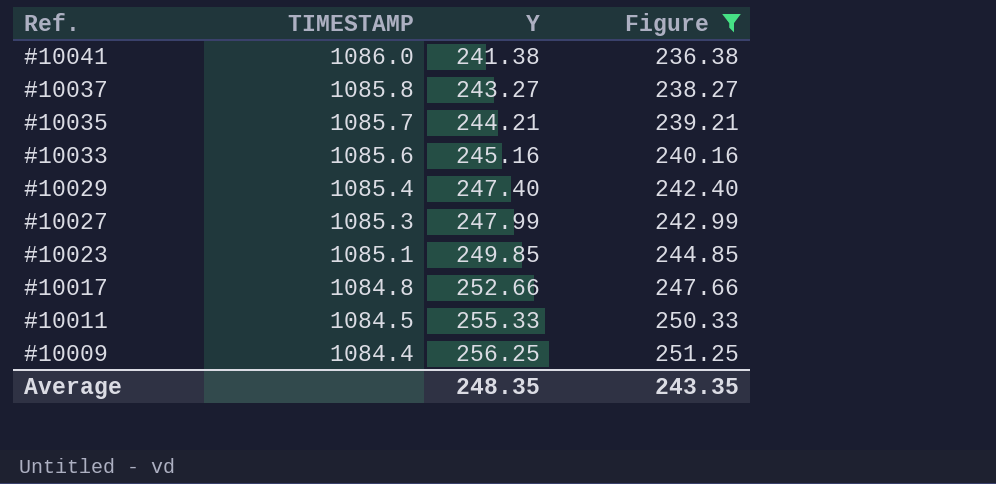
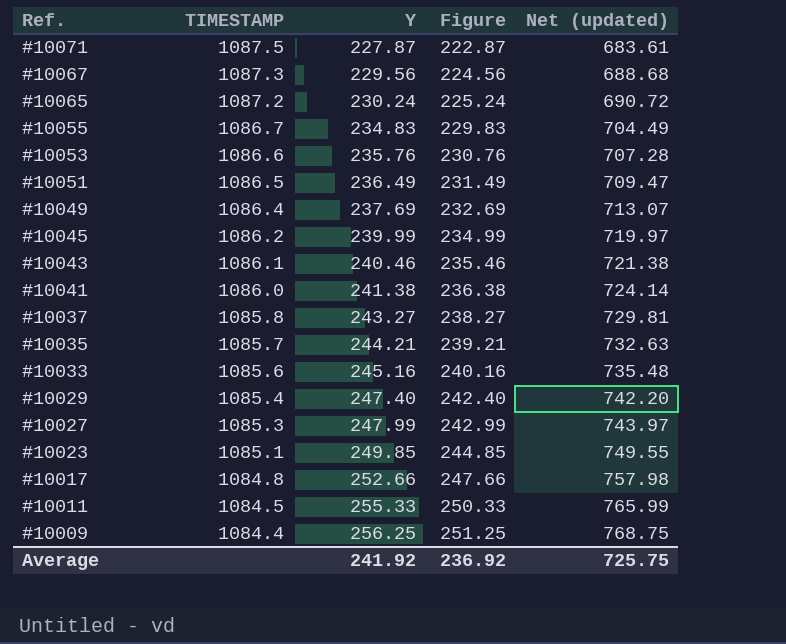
filter: Figure >= 236.38 -> none
column Net (updated) | formula: none -> [Y] * 3
Average | Y: 248.35 -> 241.92
Average | Figure: 243.35 -> 236.92

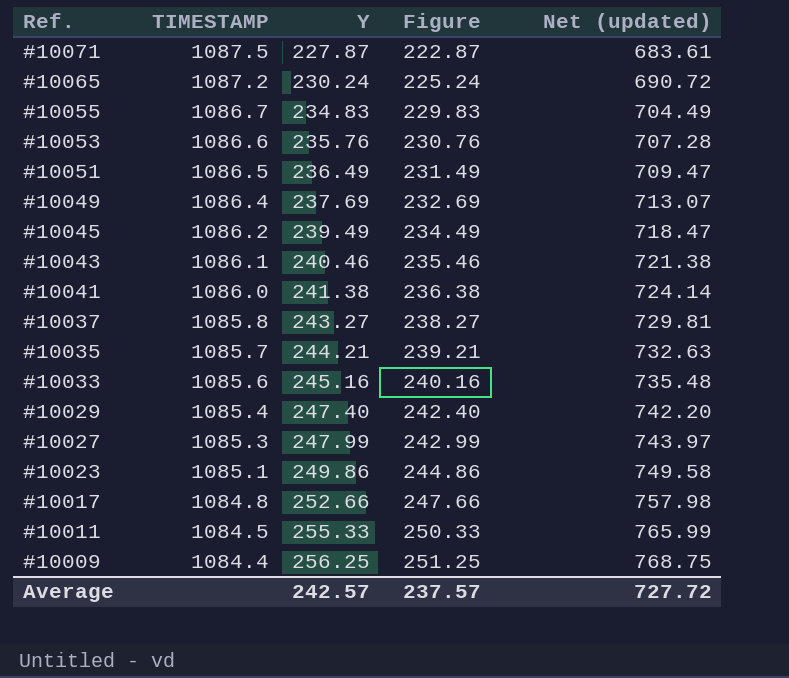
row #10067: 1087.3 | 229.56 | 224.56 | 688.68 -> none
#10045 | Y: 239.99 -> 239.49
#10045 | Figure: 234.99 -> 234.49
#10045 | Net (updated): 719.97 -> 718.47
#10023 | Y: 249.85 -> 249.86
#10023 | Figure: 244.85 -> 244.86
#10023 | Net (updated): 749.55 -> 749.58
Average | Y: 241.92 -> 242.57
Average | Figure: 236.92 -> 237.57
Average | Net (updated): 725.75 -> 727.72

